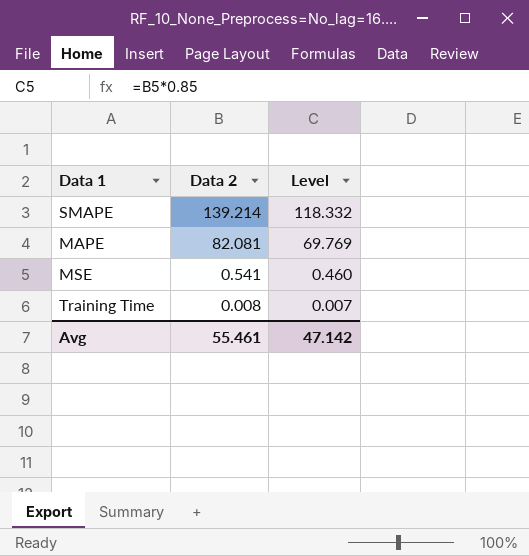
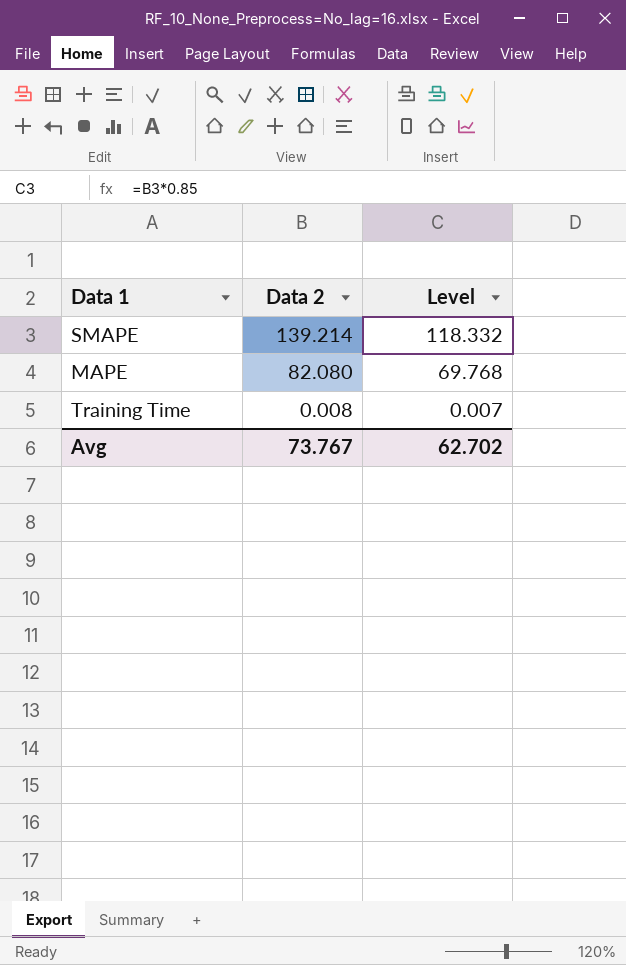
row MSE: 0.541 | 0.460 -> none
MAPE | Data 2: 82.081 -> 82.080
MAPE | Level: 69.769 -> 69.768
Avg | Data 2: 55.461 -> 73.767
Avg | Level: 47.142 -> 62.702

